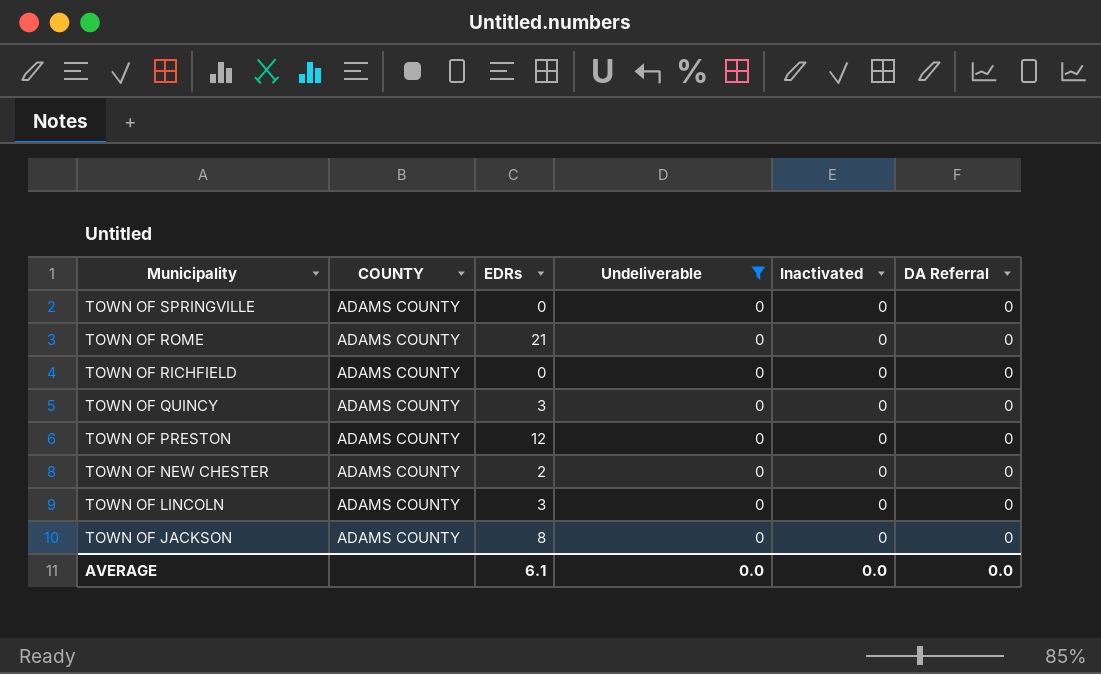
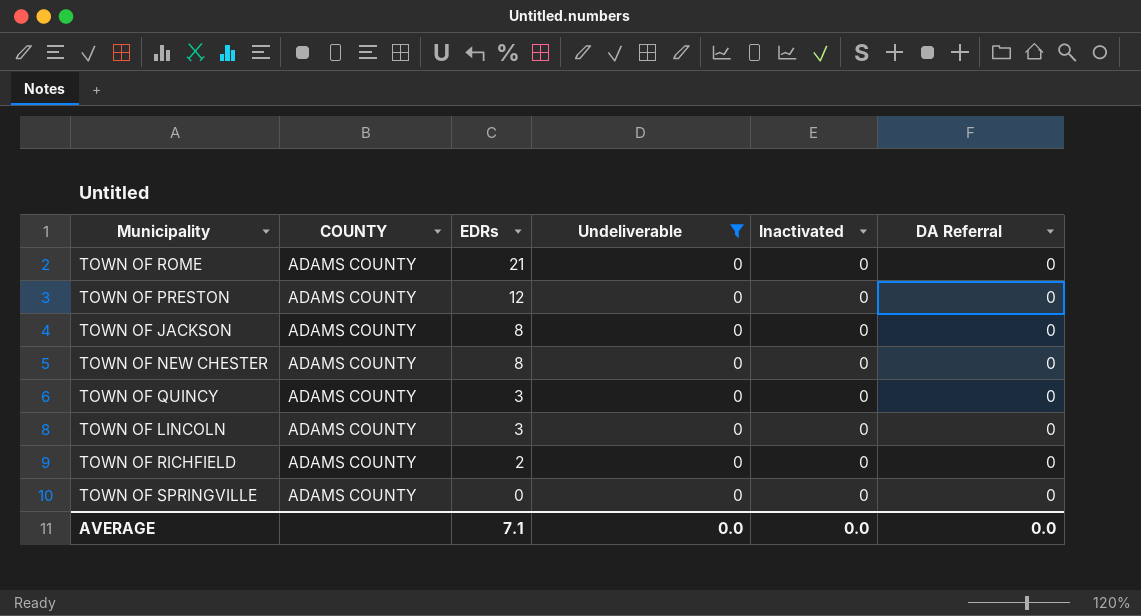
row order: Municipality descending -> EDRs descending
TOWN OF NEW CHESTER | EDRs: 2 -> 8
TOWN OF RICHFIELD | EDRs: 0 -> 2
AVERAGE | EDRs: 6.1 -> 7.1

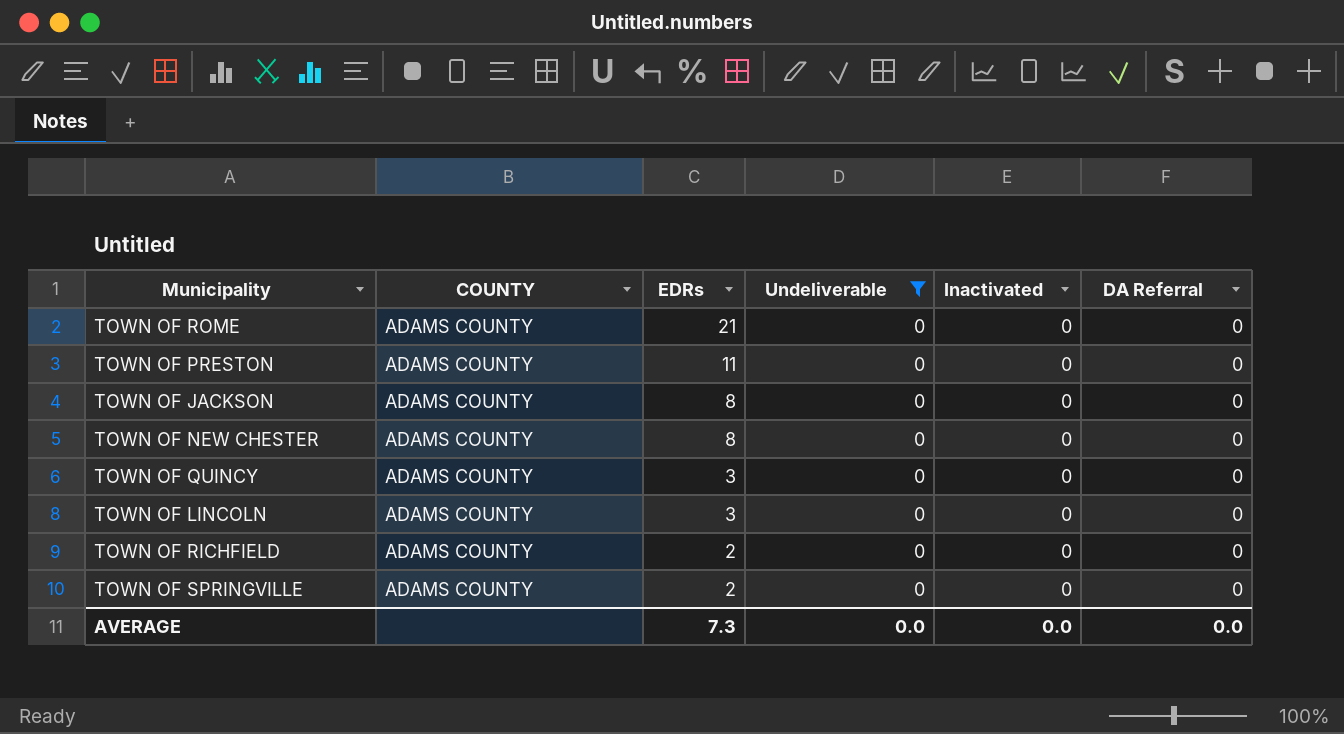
TOWN OF PRESTON | EDRs: 12 -> 11
TOWN OF SPRINGVILLE | EDRs: 0 -> 2
AVERAGE | EDRs: 7.1 -> 7.3

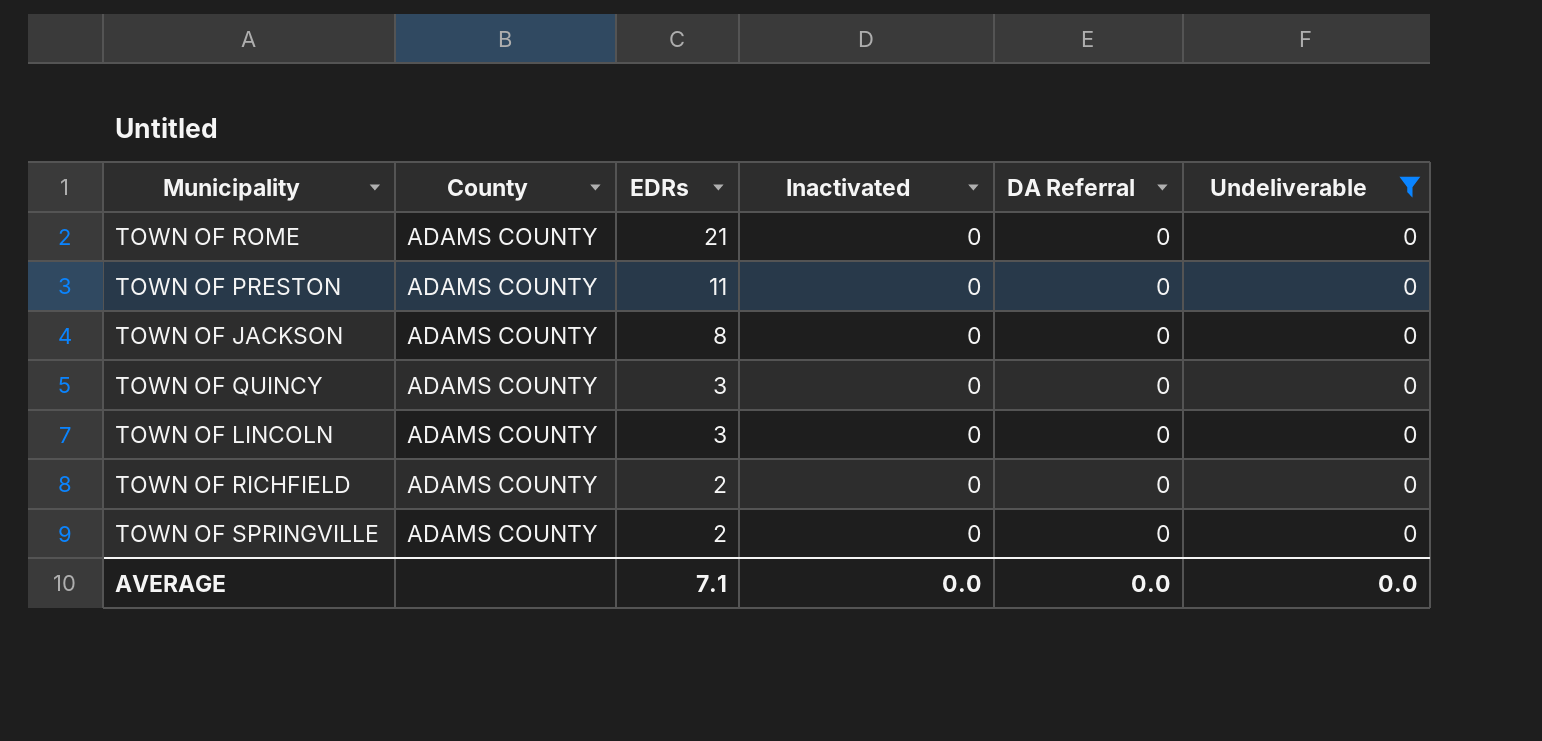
column name: COUNTY -> County
column Undeliverable | position: 4 -> 6
row TOWN OF NEW CHESTER: ADAMS COUNTY | 8 | 0 | 0 | 0 -> none
AVERAGE | EDRs: 7.3 -> 7.1

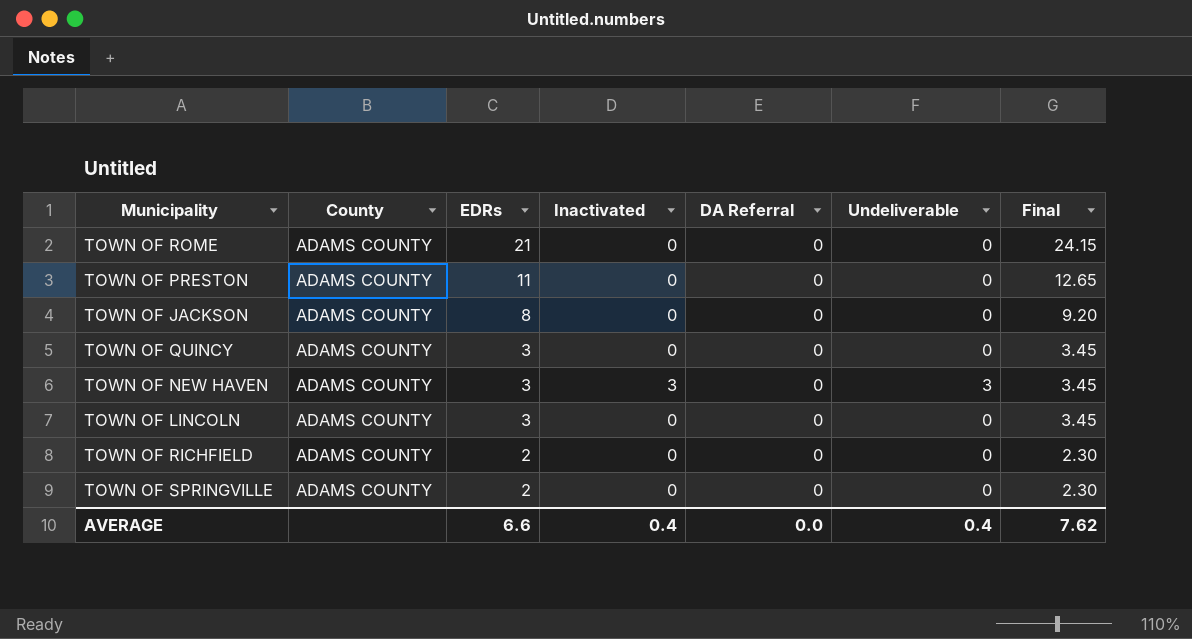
filter: Undeliverable = 0 -> none
column Final | formula: none -> [EDRs] * 1.15
AVERAGE | EDRs: 7.1 -> 6.6
AVERAGE | Inactivated: 0.0 -> 0.4
AVERAGE | Undeliverable: 0.0 -> 0.4

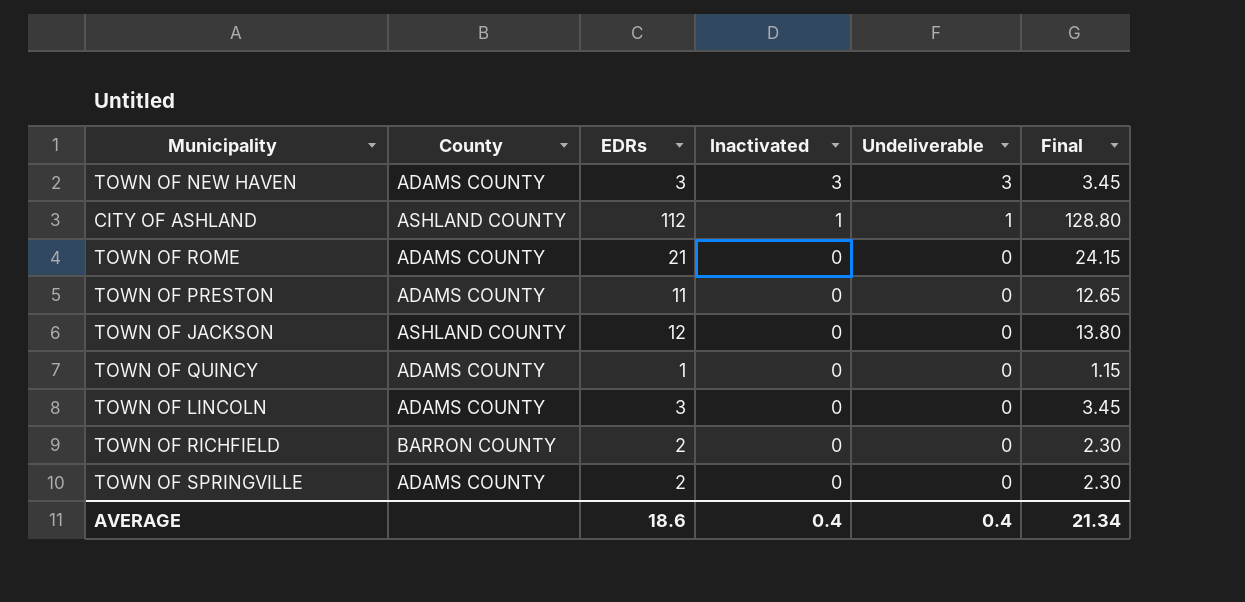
row order: EDRs descending -> Inactivated descending
column DA Referral | position: 5 -> none
row CITY OF ASHLAND: none -> ASHLAND COUNTY | 112 | 1 | 1 | 128.80
TOWN OF JACKSON | County: ADAMS COUNTY -> ASHLAND COUNTY
TOWN OF JACKSON | EDRs: 8 -> 12
TOWN OF JACKSON | Final: 9.20 -> 13.80
TOWN OF QUINCY | EDRs: 3 -> 1
TOWN OF QUINCY | Final: 3.45 -> 1.15
TOWN OF RICHFIELD | County: ADAMS COUNTY -> BARRON COUNTY
AVERAGE | EDRs: 6.6 -> 18.6
AVERAGE | Final: 7.62 -> 21.34

